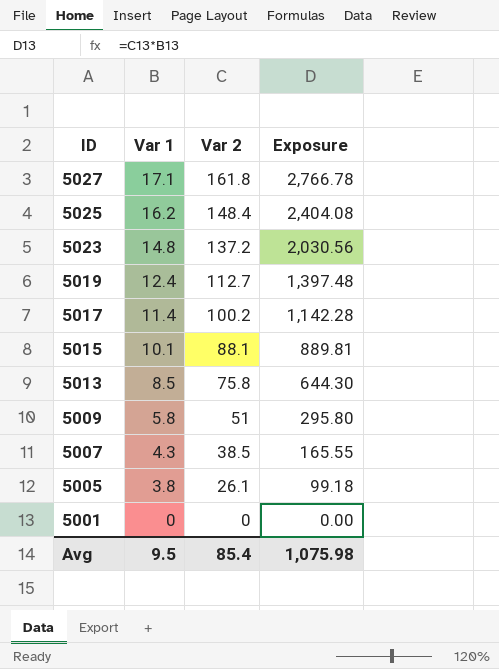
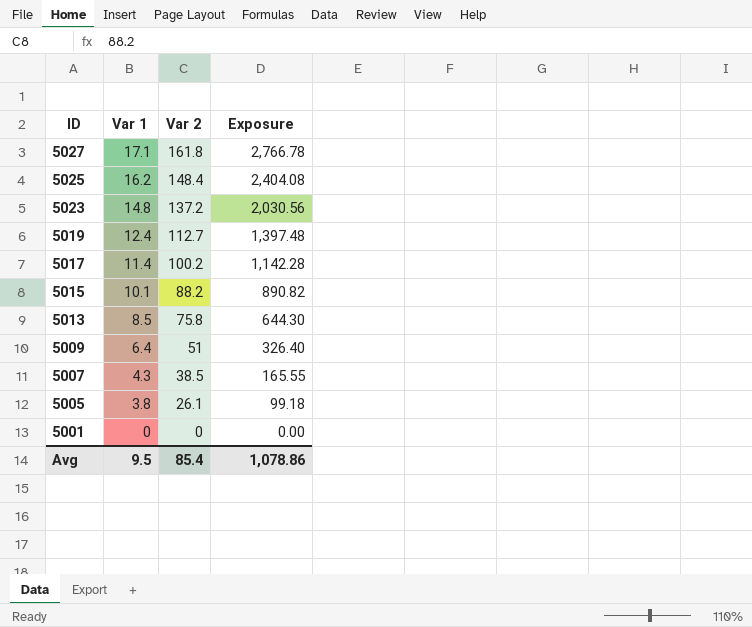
5015 | Var 2: 88.1 -> 88.2
5015 | Exposure: 889.81 -> 890.82
5009 | Var 1: 5.8 -> 6.4
5009 | Exposure: 295.80 -> 326.40
Avg | Exposure: 1,075.98 -> 1,078.86

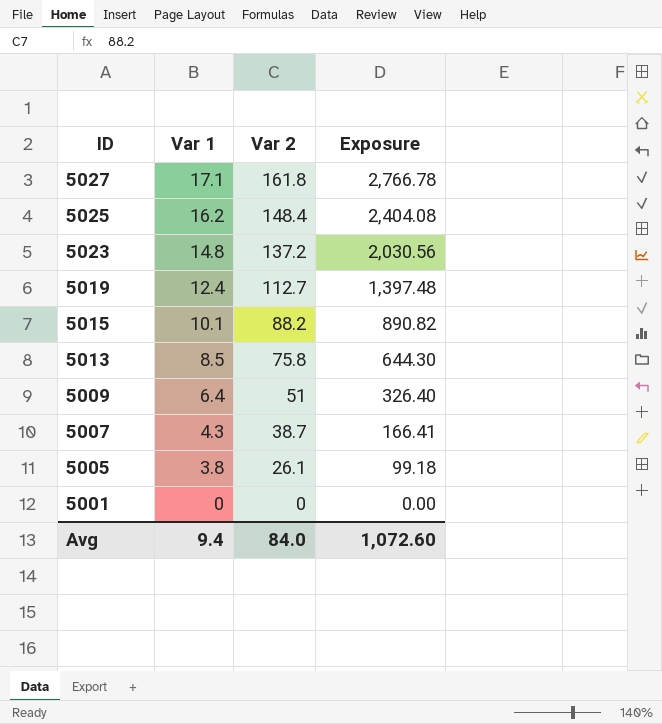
row 5017: 11.4 | 100.2 | 1,142.28 -> none
5007 | Var 2: 38.5 -> 38.7
5007 | Exposure: 165.55 -> 166.41
Avg | Var 1: 9.5 -> 9.4
Avg | Var 2: 85.4 -> 84.0
Avg | Exposure: 1,078.86 -> 1,072.60

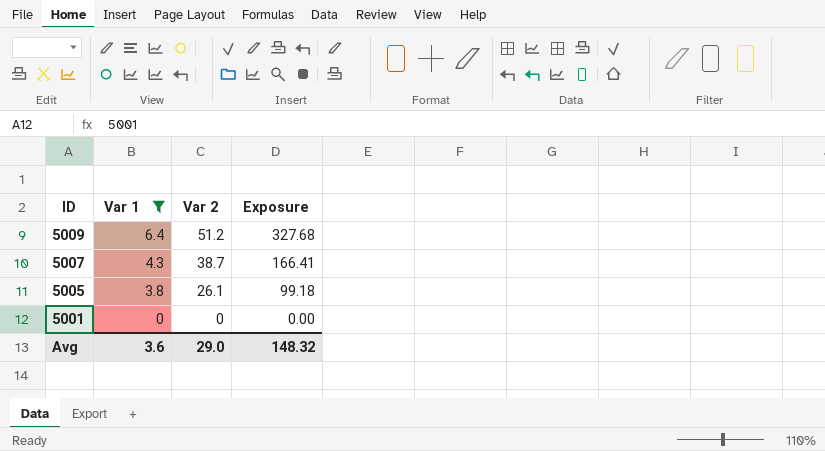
filter: none -> Var 1 <= 6.4
5009 | Var 2: 51 -> 51.2
5009 | Exposure: 326.40 -> 327.68
Avg | Var 1: 9.4 -> 3.6
Avg | Var 2: 84.0 -> 29.0
Avg | Exposure: 1,072.60 -> 148.32

